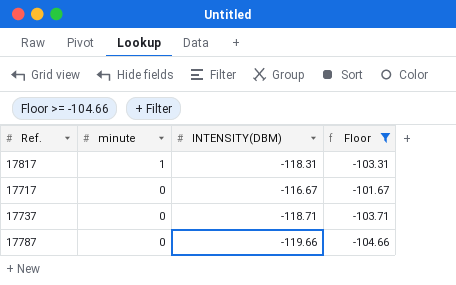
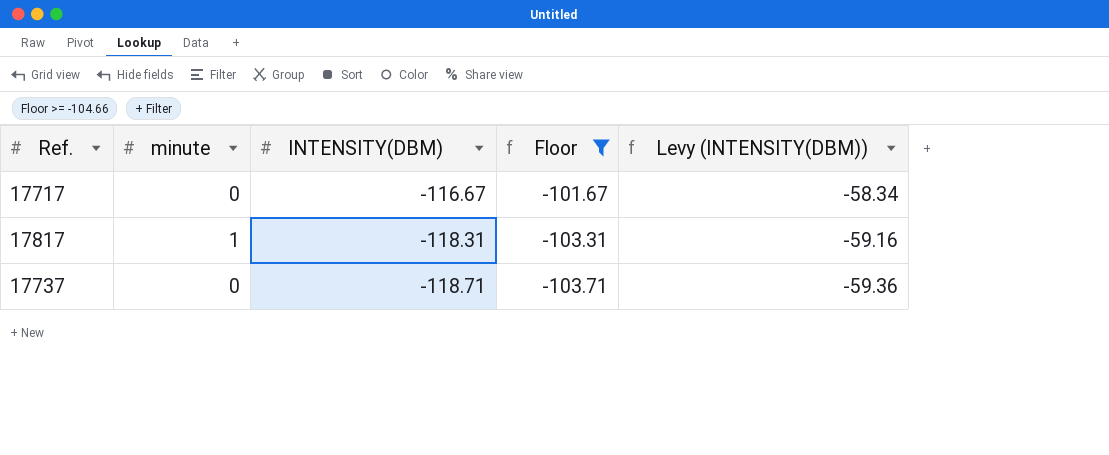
row order: minute descending -> INTENSITY(DBM) descending
column Levy (INTENSITY(DBM)) | formula: none -> [INTENSITY(DBM)] * 0.5
row 17787: 0 | -119.66 | -104.66 -> none

